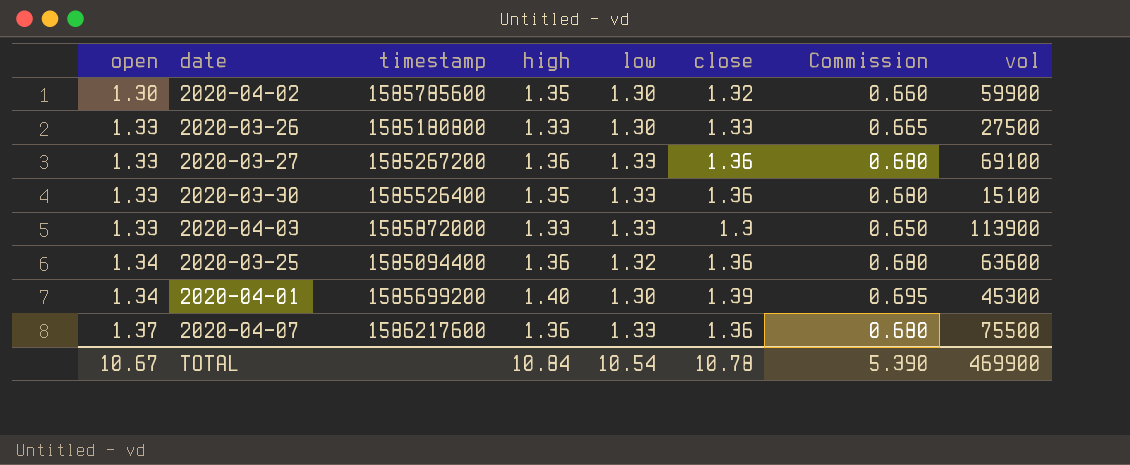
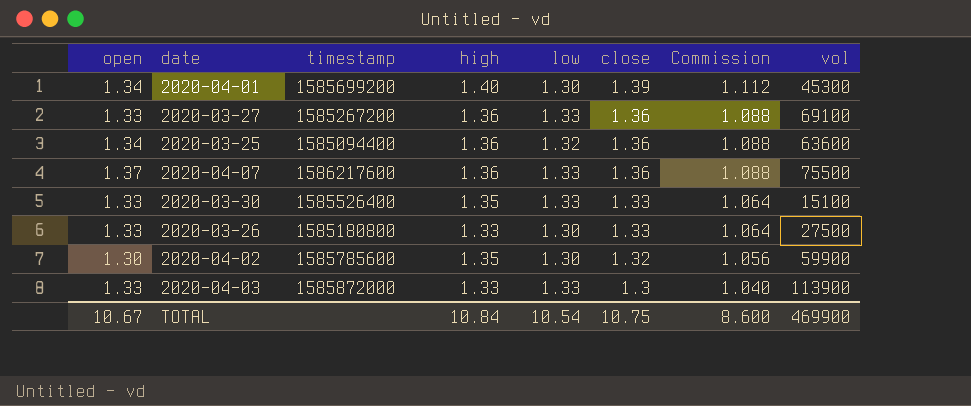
row order: open ascending -> close descending
column Commission | formula: [close] * 0.5 -> [close] * 0.8
2020-03-30 | close: 1.36 -> 1.33
TOTAL | close: 10.78 -> 10.75
TOTAL | Commission: 5.390 -> 8.600

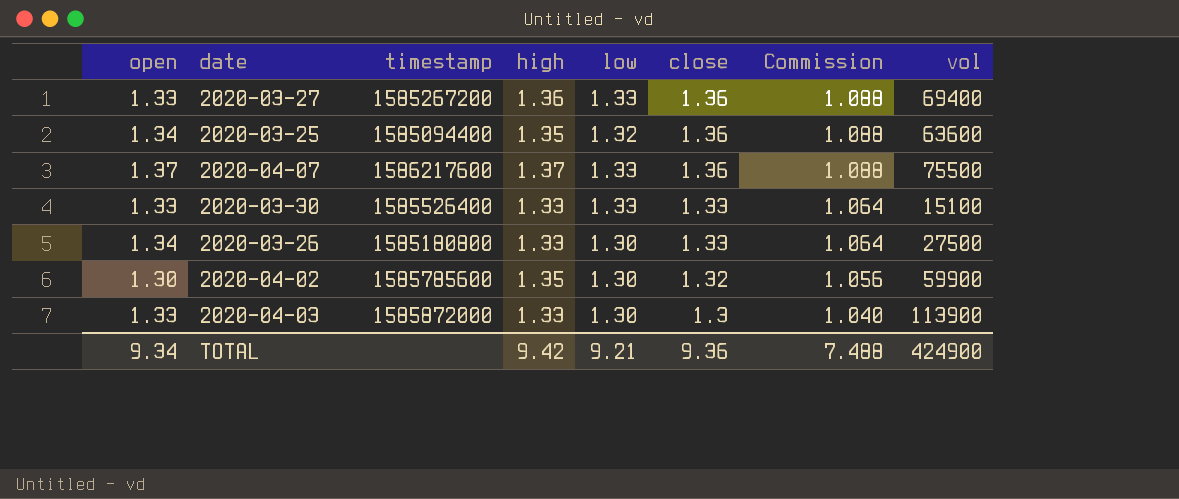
row 2020-04-01: 1.34 | 1585699200 | 1.40 | 1.30 | 1.39 | 1.112 | 45300 -> none
2020-03-27 | vol: 69100 -> 69400
2020-03-25 | high: 1.36 -> 1.35
2020-04-07 | high: 1.36 -> 1.37
2020-03-30 | high: 1.35 -> 1.33
2020-03-26 | open: 1.33 -> 1.34
2020-04-03 | low: 1.33 -> 1.30
TOTAL | open: 10.67 -> 9.34
TOTAL | high: 10.84 -> 9.42
TOTAL | low: 10.54 -> 9.21
TOTAL | close: 10.75 -> 9.36
TOTAL | Commission: 8.600 -> 7.488
TOTAL | vol: 469900 -> 424900

